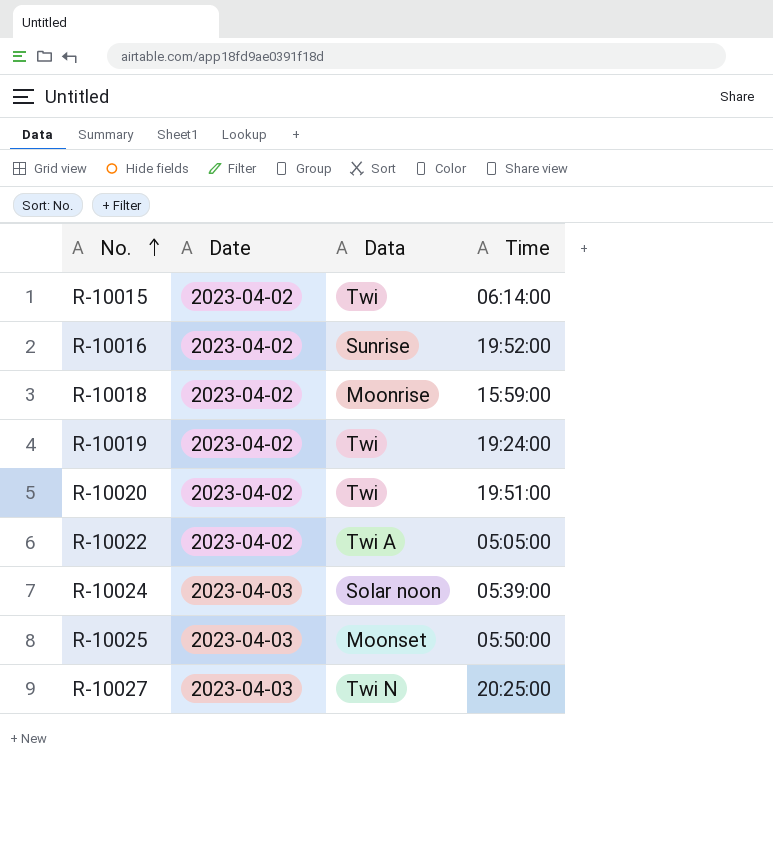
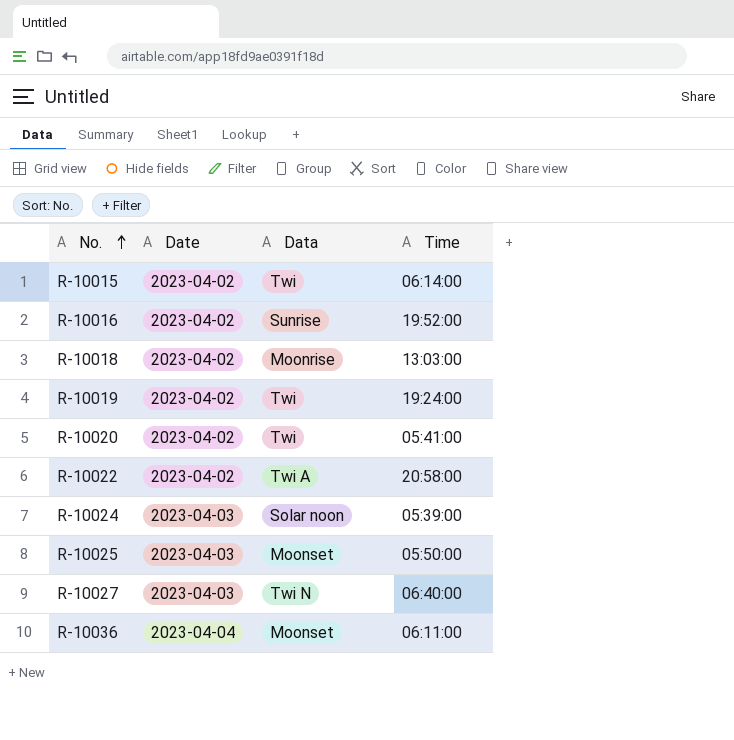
R-10018 | Time: 15:59:00 -> 13:03:00
R-10020 | Time: 19:51:00 -> 05:41:00
R-10022 | Time: 05:05:00 -> 20:58:00
R-10027 | Time: 20:25:00 -> 06:40:00
row R-10036: none -> 2023-04-04 | Moonset | 06:11:00

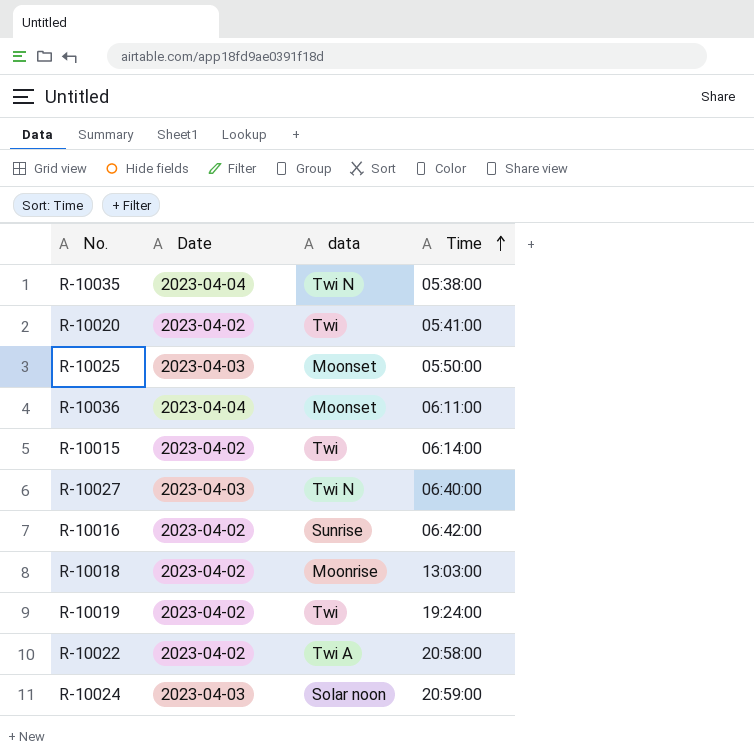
row order: No. ascending -> Time ascending
column name: Data -> data
row R-10035: none -> 2023-04-04 | Twi N | 05:38:00
R-10016 | Time: 19:52:00 -> 06:42:00
R-10024 | Time: 05:39:00 -> 20:59:00

